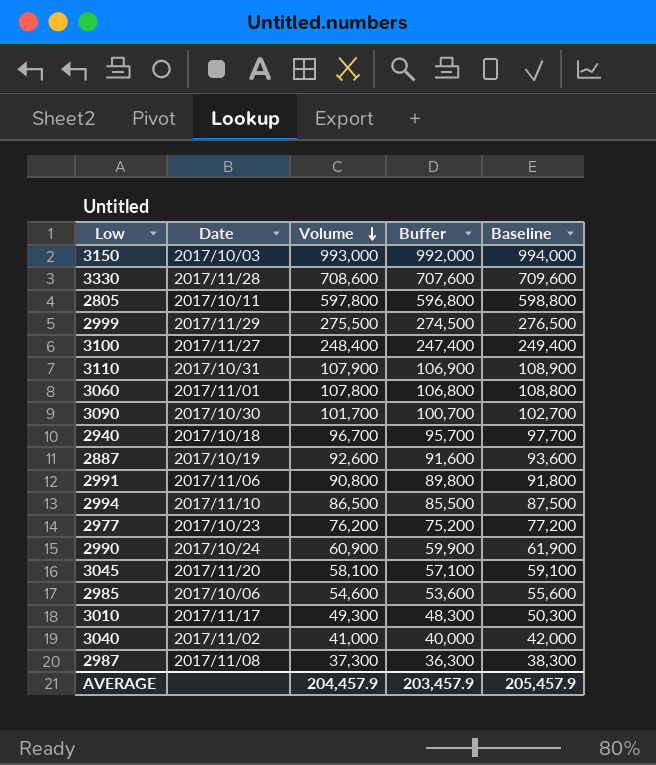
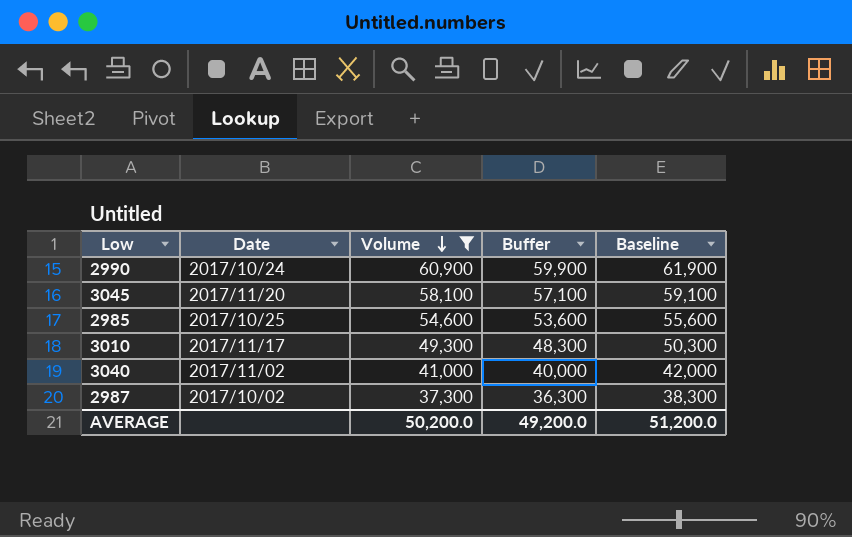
filter: none -> Volume <= 60,900
2985 | Date: 2017/10/06 -> 2017/10/25
2987 | Date: 2017/11/08 -> 2017/10/02
AVERAGE | Volume: 204,457.9 -> 50,200.0
AVERAGE | Buffer: 203,457.9 -> 49,200.0
AVERAGE | Baseline: 205,457.9 -> 51,200.0

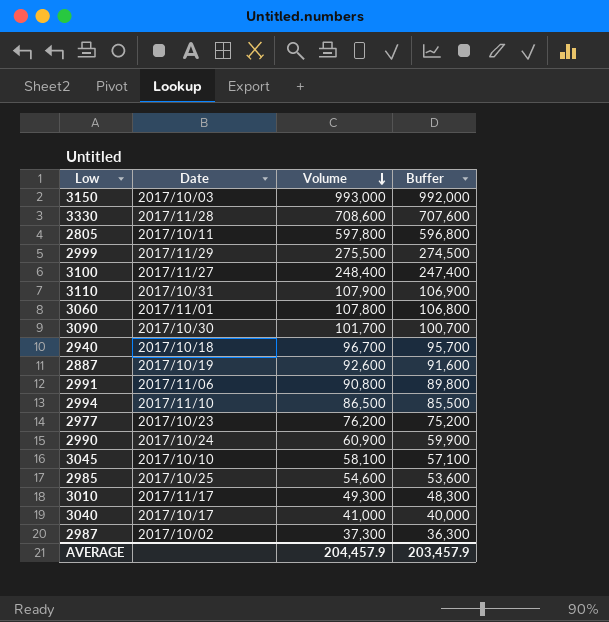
filter: Volume <= 60,900 -> none
column Baseline | formula: [Volume] + 1000 -> none
3045 | Date: 2017/11/20 -> 2017/10/10
3040 | Date: 2017/11/02 -> 2017/10/17
AVERAGE | Volume: 50,200.0 -> 204,457.9
AVERAGE | Buffer: 49,200.0 -> 203,457.9

